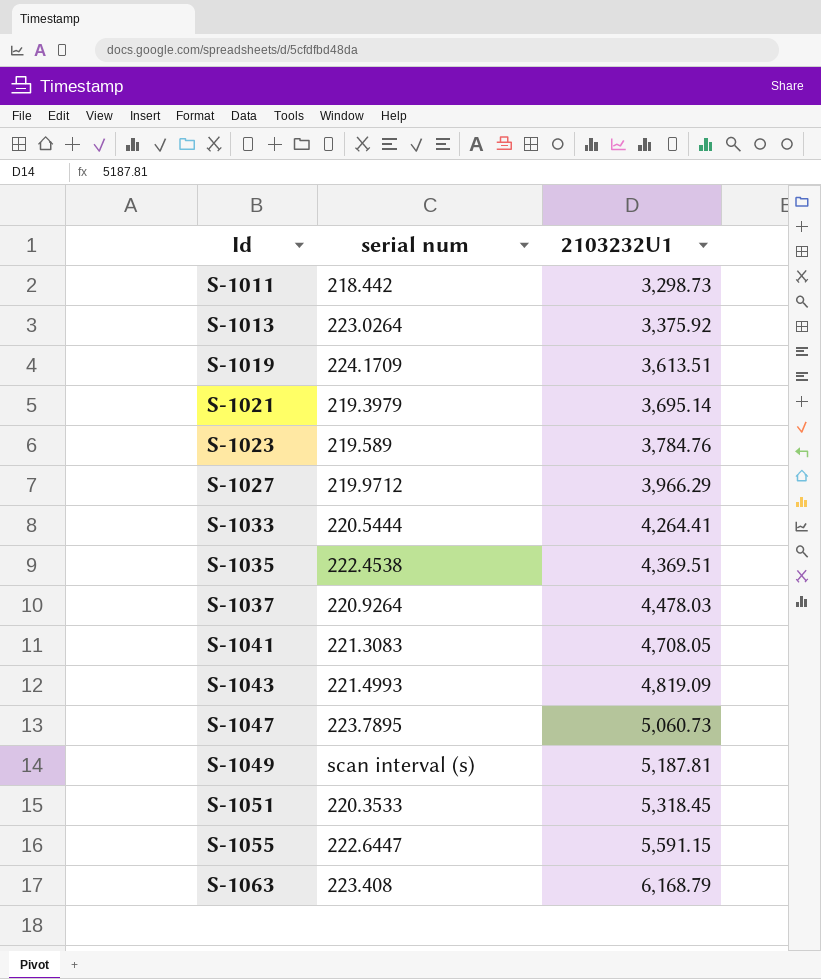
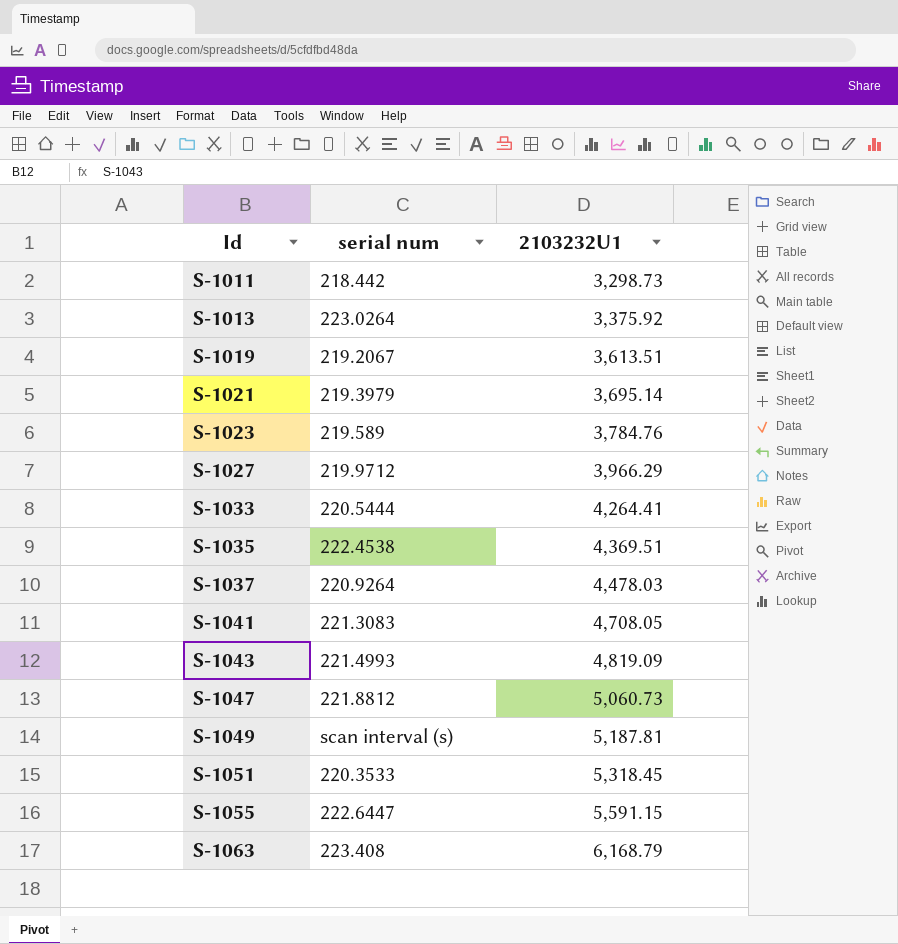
S-1019 | serial num: 224.1709 -> 219.2067
S-1047 | serial num: 223.7895 -> 221.8812

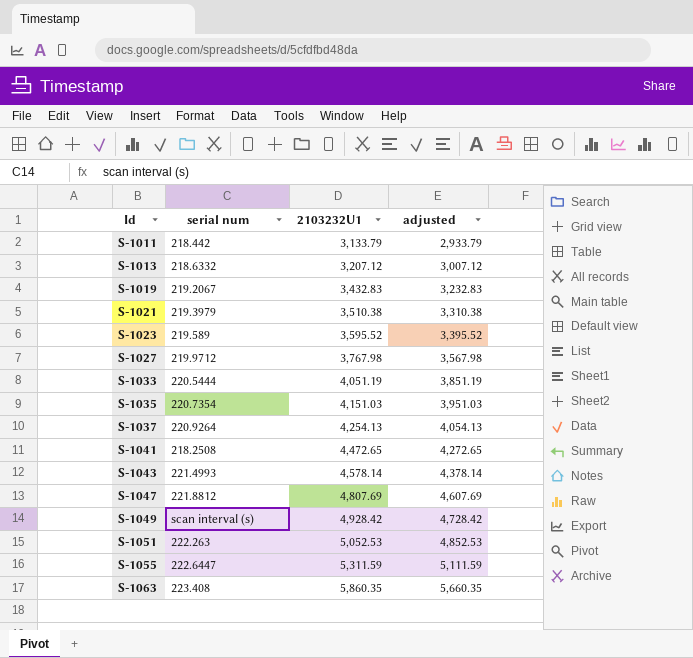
column adjusted | formula: none -> [2103232U1] - 200
S-1011 | 2103232U1: 3,298.73 -> 3,133.79
S-1013 | serial num: 223.0264 -> 218.6332
S-1013 | 2103232U1: 3,375.92 -> 3,207.12
S-1019 | 2103232U1: 3,613.51 -> 3,432.83
S-1021 | 2103232U1: 3,695.14 -> 3,510.38
S-1023 | 2103232U1: 3,784.76 -> 3,595.52
S-1027 | 2103232U1: 3,966.29 -> 3,767.98
S-1033 | 2103232U1: 4,264.41 -> 4,051.19
S-1035 | serial num: 222.4538 -> 220.7354
S-1035 | 2103232U1: 4,369.51 -> 4,151.03
S-1037 | 2103232U1: 4,478.03 -> 4,254.13
S-1041 | serial num: 221.3083 -> 218.2508
S-1041 | 2103232U1: 4,708.05 -> 4,472.65
S-1043 | 2103232U1: 4,819.09 -> 4,578.14
S-1047 | 2103232U1: 5,060.73 -> 4,807.69
S-1049 | 2103232U1: 5,187.81 -> 4,928.42
S-1051 | serial num: 220.3533 -> 222.263
S-1051 | 2103232U1: 5,318.45 -> 5,052.53
S-1055 | 2103232U1: 5,591.15 -> 5,311.59
S-1063 | 2103232U1: 6,168.79 -> 5,860.35

